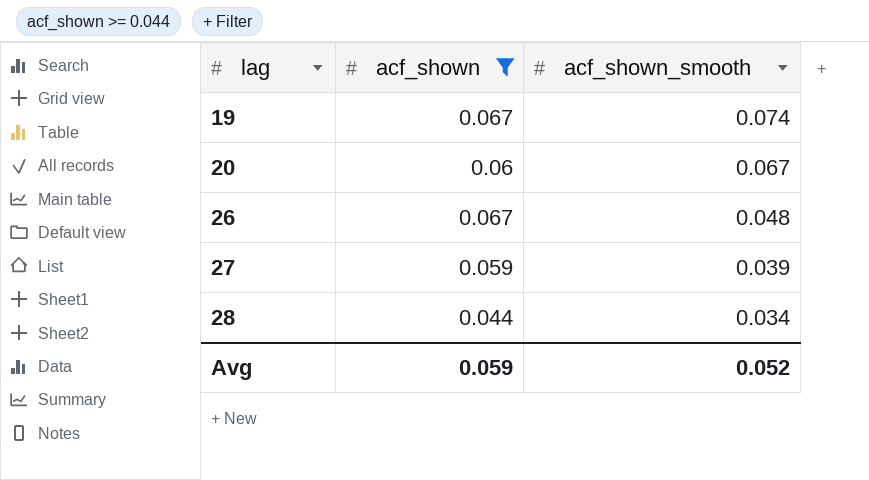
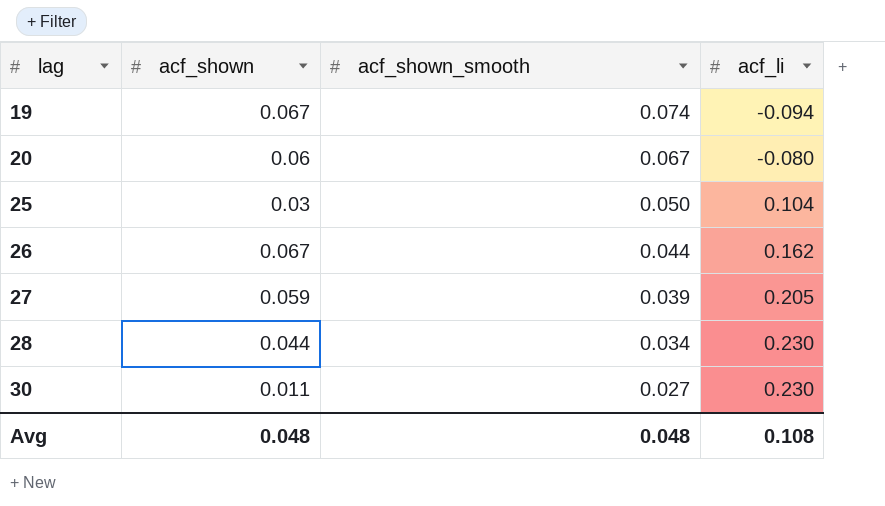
filter: acf_shown >= 0.044 -> none
column acf_li | position: none -> 4
26 | acf_shown_smooth: 0.048 -> 0.044
Avg | acf_shown: 0.059 -> 0.048
Avg | acf_shown_smooth: 0.052 -> 0.048

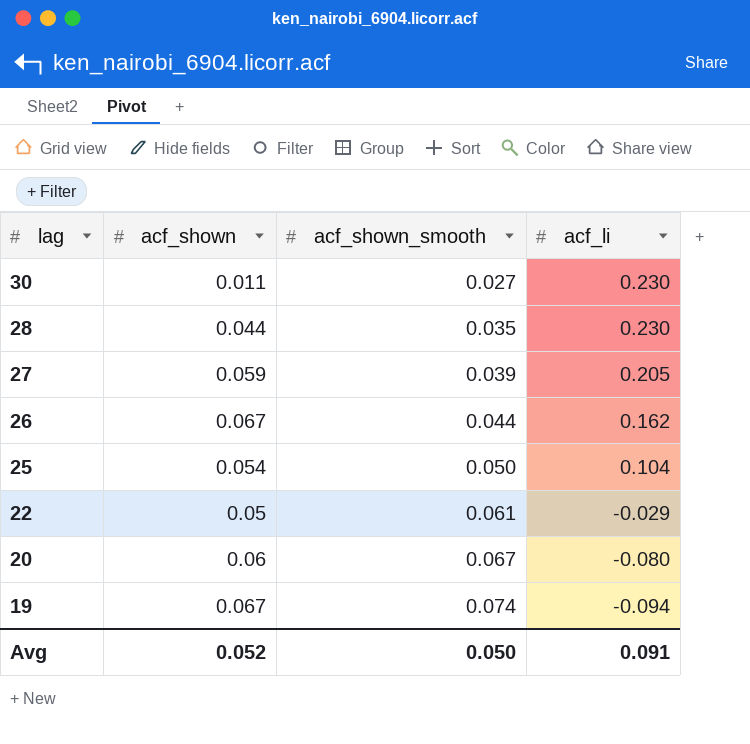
row order: lag ascending -> lag descending
28 | acf_shown_smooth: 0.034 -> 0.035
25 | acf_shown: 0.03 -> 0.054
row 22: none -> 0.05 | 0.061 | -0.029
Avg | acf_shown: 0.048 -> 0.052
Avg | acf_shown_smooth: 0.048 -> 0.050
Avg | acf_li: 0.108 -> 0.091

